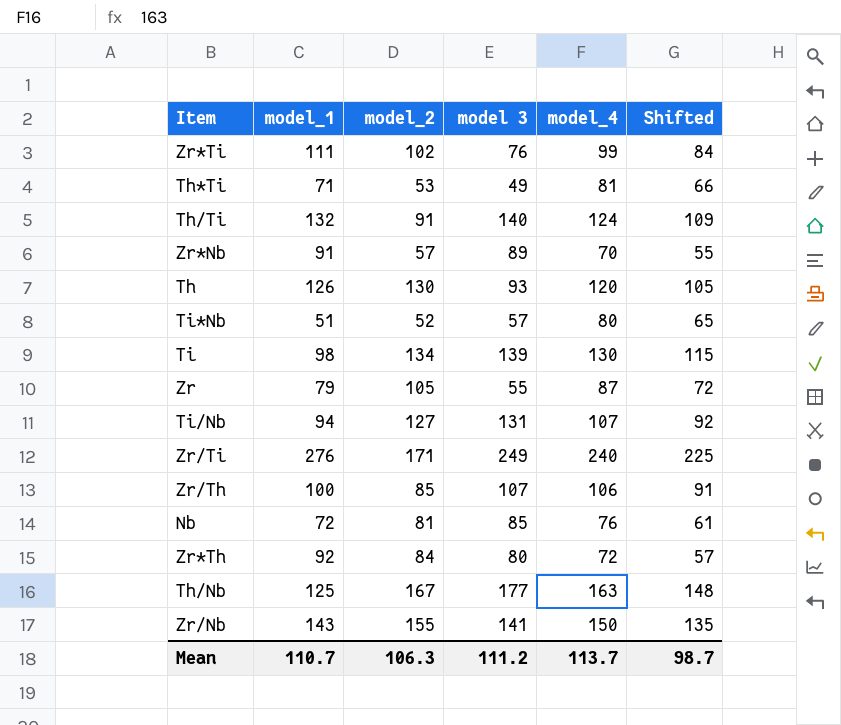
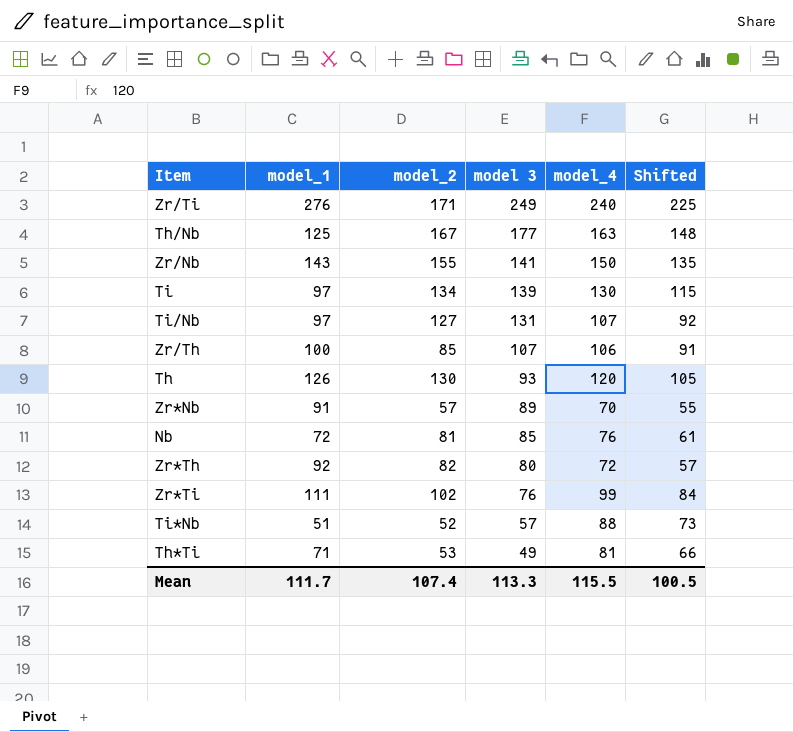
row order: none -> model 3 descending
row Th/Ti: 132 | 91 | 140 | 124 | 109 -> none
row Zr: 79 | 105 | 55 | 87 | 72 -> none
Ti | model_1: 98 -> 97
Ti/Nb | model_1: 94 -> 97
Zr*Th | model_2: 84 -> 82
Ti*Nb | model_4: 80 -> 88
Ti*Nb | Shifted: 65 -> 73
Mean | model_1: 110.7 -> 111.7
Mean | model_2: 106.3 -> 107.4
Mean | model 3: 111.2 -> 113.3
Mean | model_4: 113.7 -> 115.5
Mean | Shifted: 98.7 -> 100.5

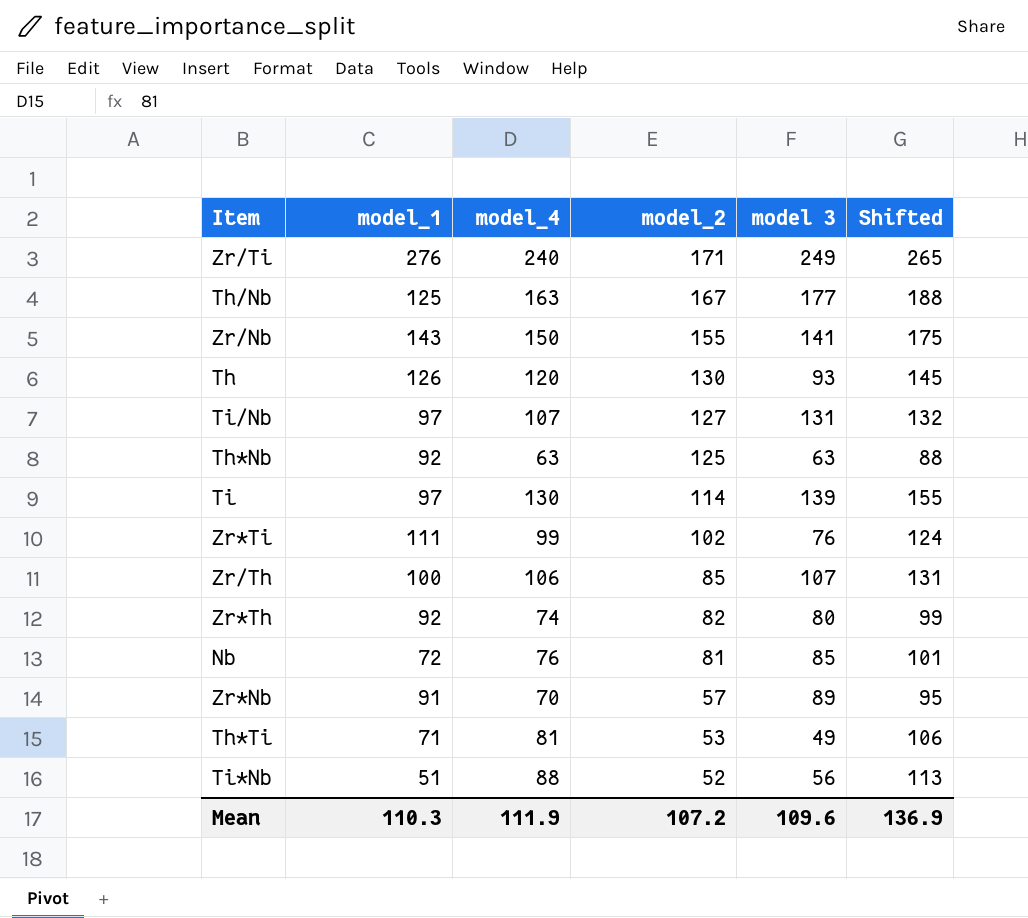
row order: model 3 descending -> model_2 descending
column model_4 | position: 5 -> 3
column Shifted | formula: [model_4] - 15 -> [model_4] + 25
row Th*Nb: none -> 92 | 63 | 125 | 63 | 88
Ti | model_2: 134 -> 114
Zr*Th | model_4: 72 -> 74
Ti*Nb | model 3: 57 -> 56
Mean | model_1: 111.7 -> 110.3
Mean | model_4: 115.5 -> 111.9
Mean | model_2: 107.4 -> 107.2
Mean | model 3: 113.3 -> 109.6
Mean | Shifted: 100.5 -> 136.9

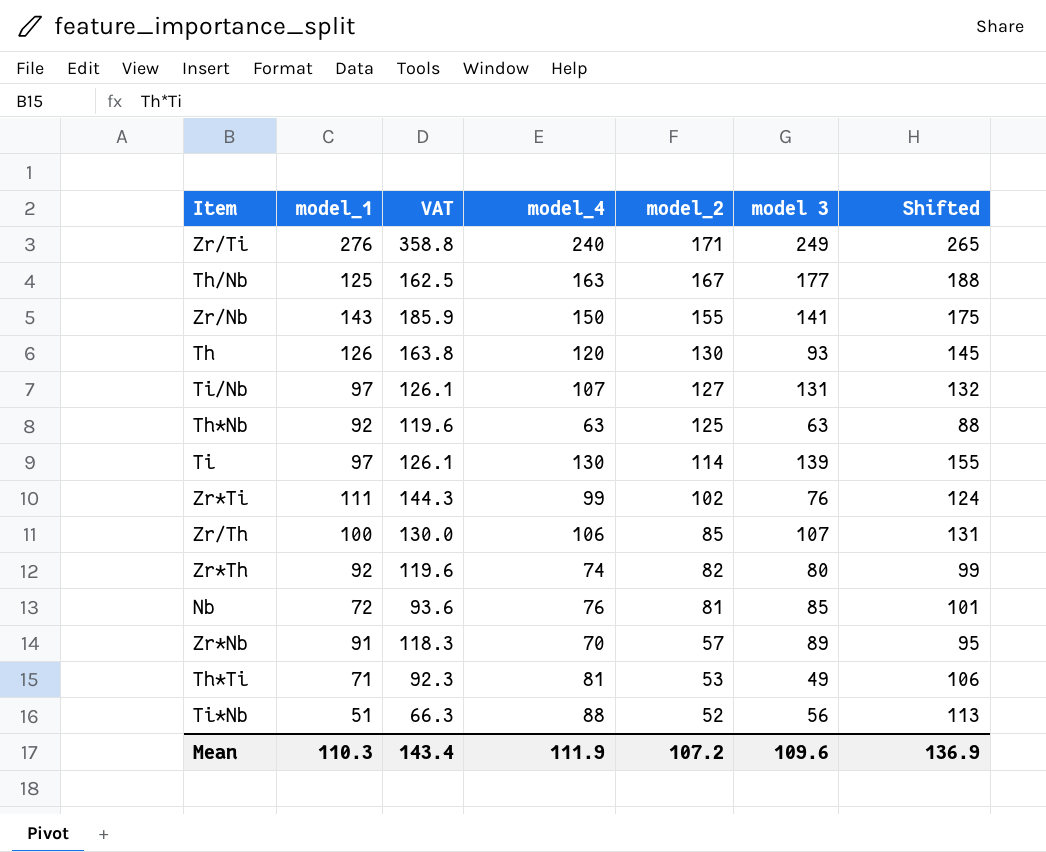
column VAT | formula: none -> [model_1] * 1.3

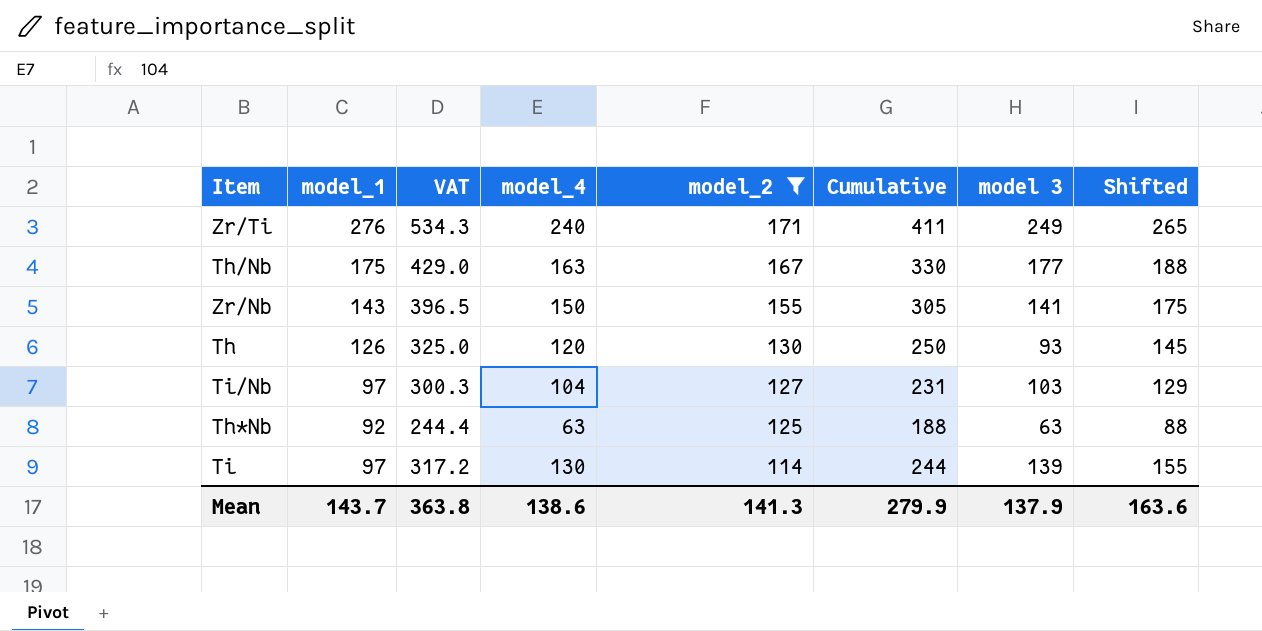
filter: none -> model_2 >= 114
column VAT | formula: [model_1] * 1.3 -> [Cumulative] * 1.3
column Cumulative | formula: none -> [model_4] + [model_2]
Th/Nb | model_1: 125 -> 175
Ti/Nb | model_4: 107 -> 104
Ti/Nb | model 3: 131 -> 103
Ti/Nb | Shifted: 132 -> 129
Mean | model_1: 110.3 -> 143.7
Mean | VAT: 143.4 -> 363.8
Mean | model_4: 111.9 -> 138.6
Mean | model_2: 107.2 -> 141.3
Mean | model 3: 109.6 -> 137.9
Mean | Shifted: 136.9 -> 163.6

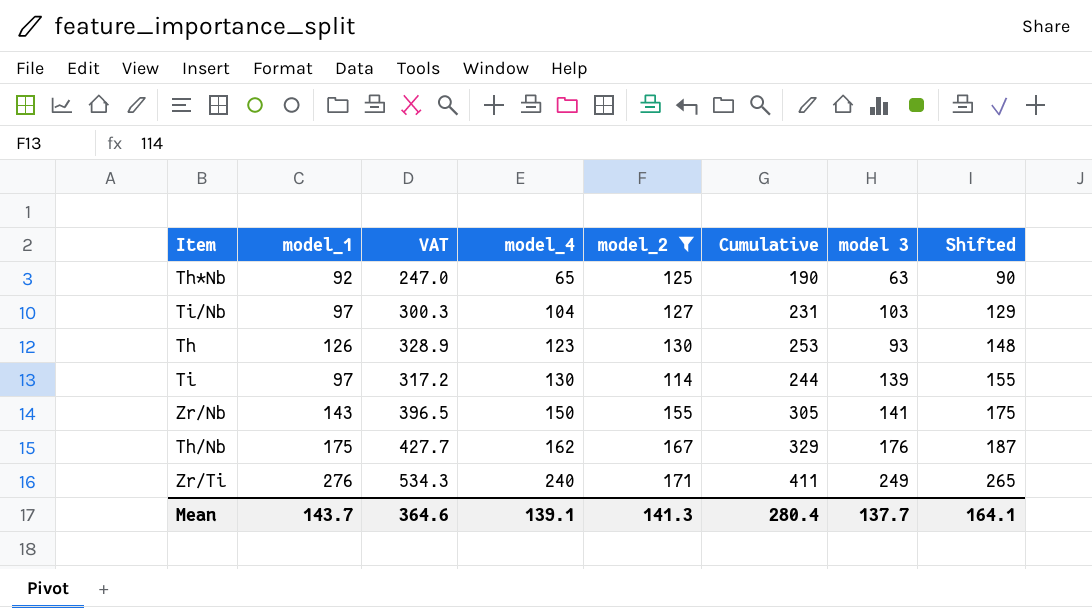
row order: model_2 descending -> model_4 ascending
Th*Nb | VAT: 244.4 -> 247.0
Th*Nb | model_4: 63 -> 65
Th*Nb | Cumulative: 188 -> 190
Th*Nb | Shifted: 88 -> 90
Th | VAT: 325.0 -> 328.9
Th | model_4: 120 -> 123
Th | Cumulative: 250 -> 253
Th | Shifted: 145 -> 148
Th/Nb | VAT: 429.0 -> 427.7
Th/Nb | model_4: 163 -> 162
Th/Nb | Cumulative: 330 -> 329
Th/Nb | model 3: 177 -> 176
Th/Nb | Shifted: 188 -> 187
Mean | VAT: 363.8 -> 364.6
Mean | model_4: 138.6 -> 139.1
Mean | Cumulative: 279.9 -> 280.4
Mean | model 3: 137.9 -> 137.7
Mean | Shifted: 163.6 -> 164.1

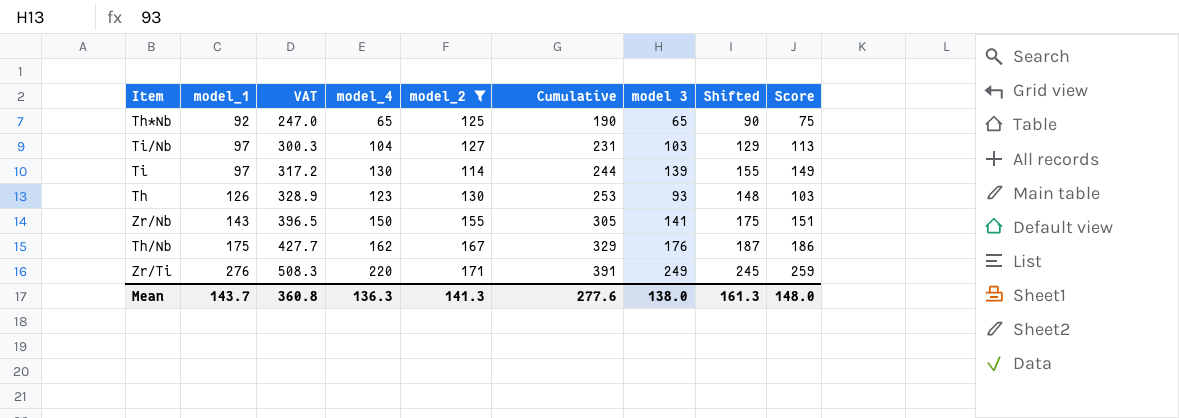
row order: model_4 ascending -> model_1 ascending
column Score | formula: none -> [model 3] + 10
Th*Nb | model 3: 63 -> 65
Zr/Ti | VAT: 534.3 -> 508.3
Zr/Ti | model_4: 240 -> 220
Zr/Ti | Cumulative: 411 -> 391
Zr/Ti | Shifted: 265 -> 245
Mean | VAT: 364.6 -> 360.8
Mean | model_4: 139.1 -> 136.3
Mean | Cumulative: 280.4 -> 277.6
Mean | model 3: 137.7 -> 138.0
Mean | Shifted: 164.1 -> 161.3

